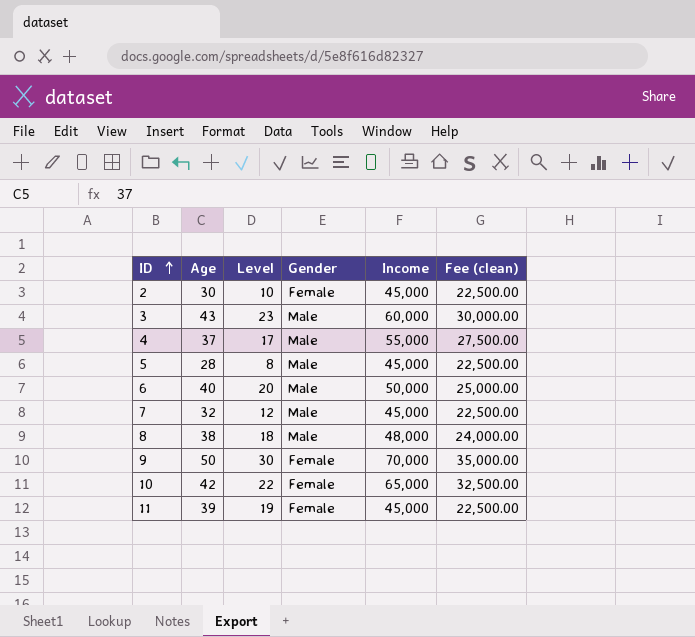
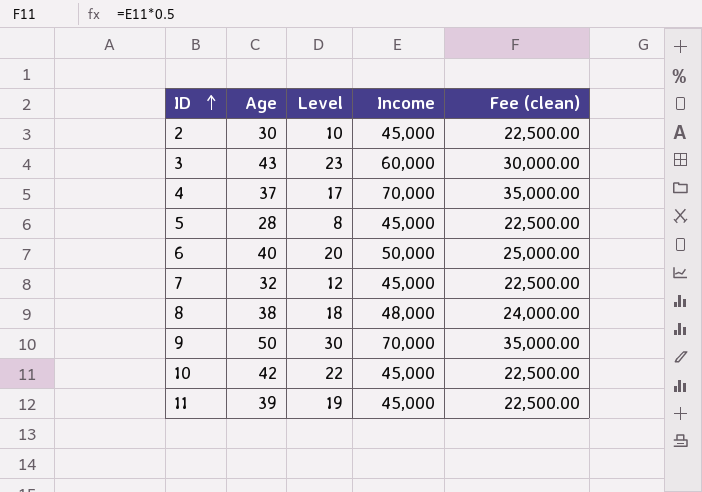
column Gender | position: 4 -> none
4 | Income: 55,000 -> 70,000
4 | Fee (clean): 27,500.00 -> 35,000.00
10 | Income: 65,000 -> 45,000
10 | Fee (clean): 32,500.00 -> 22,500.00

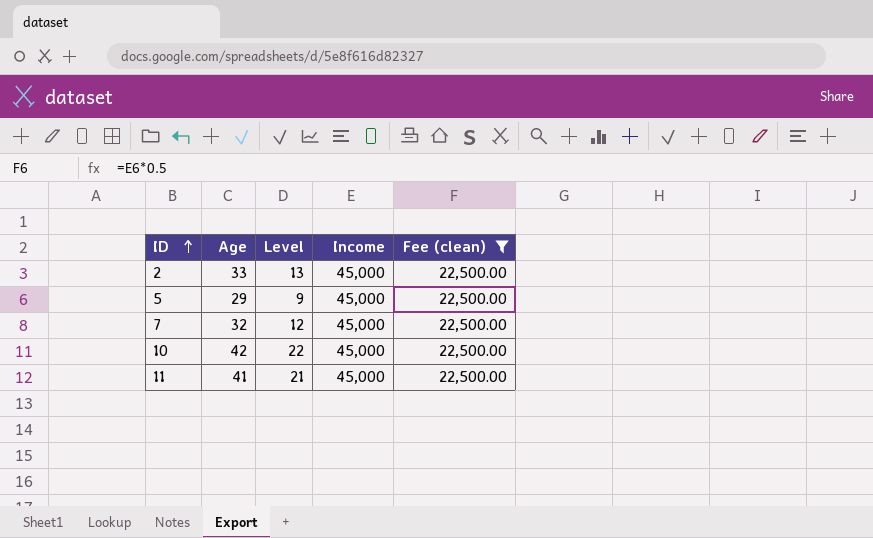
filter: none -> Fee (clean) = 22,500.00
2 | Age: 30 -> 33
2 | Level: 10 -> 13
5 | Age: 28 -> 29
5 | Level: 8 -> 9
11 | Age: 39 -> 41
11 | Level: 19 -> 21

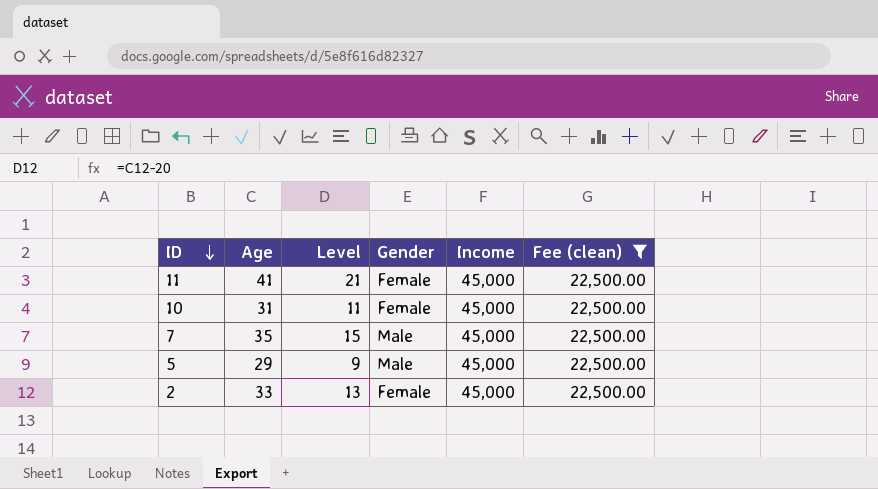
row order: ID ascending -> ID descending
column Gender | position: none -> 4
10 | Age: 42 -> 31
10 | Level: 22 -> 11
7 | Age: 32 -> 35
7 | Level: 12 -> 15

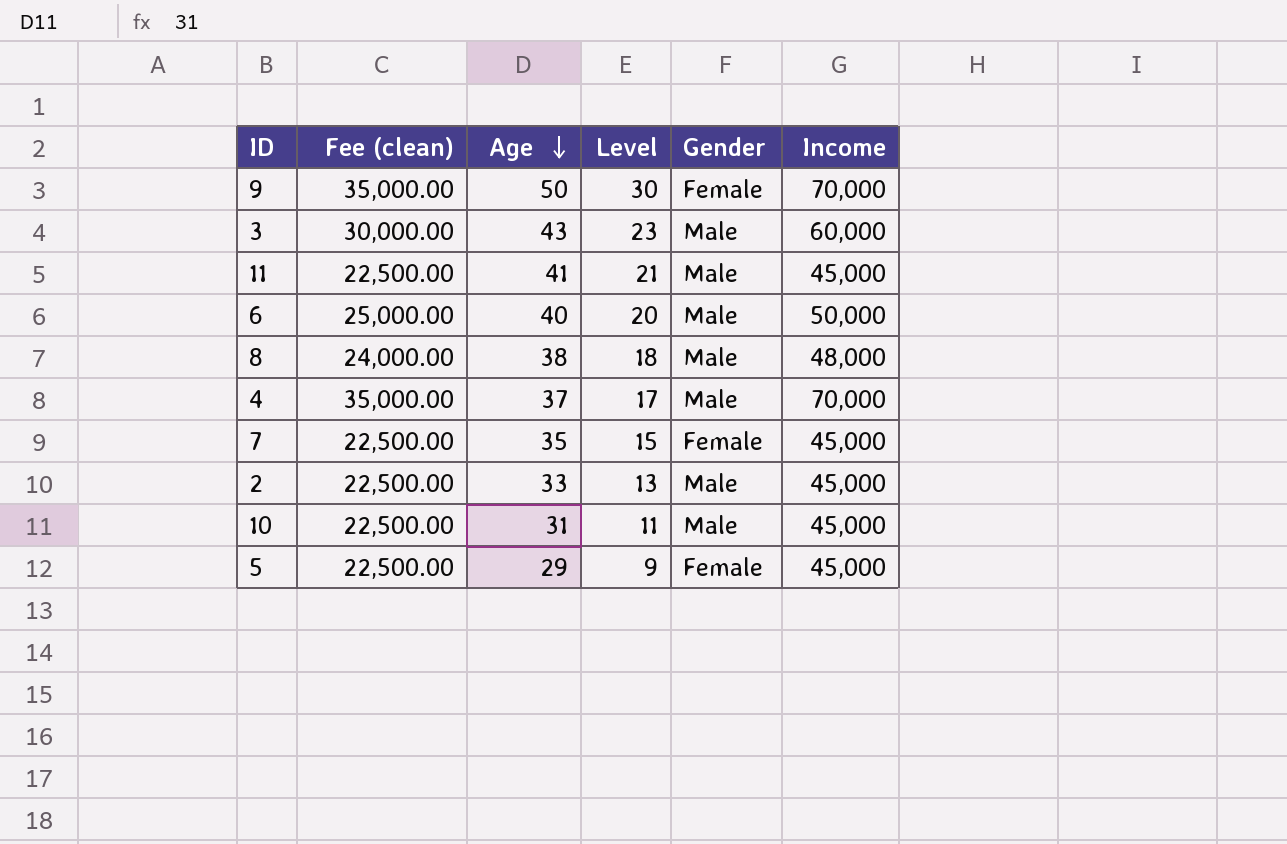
filter: Fee (clean) = 22,500.00 -> none
row order: ID descending -> Age descending
column Fee (clean) | position: 6 -> 2
11 | Gender: Female -> Male
7 | Gender: Male -> Female
2 | Gender: Female -> Male
10 | Gender: Female -> Male
5 | Gender: Male -> Female

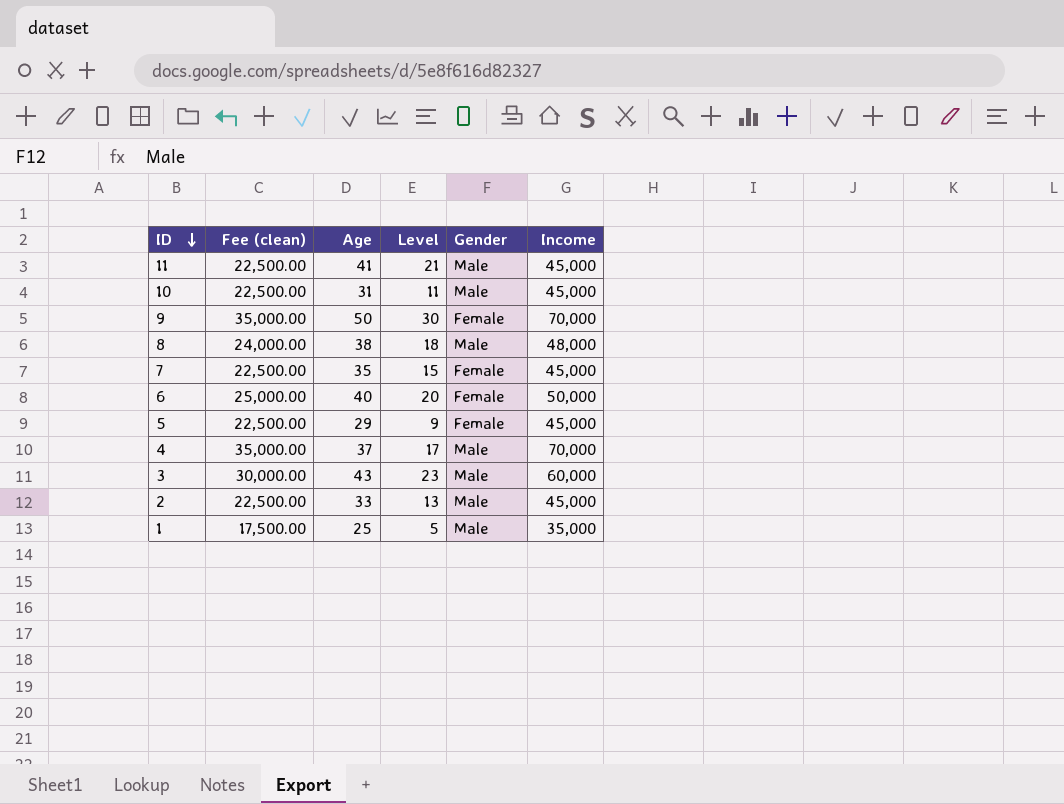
row order: Age descending -> ID descending
6 | Gender: Male -> Female
row 1: none -> 17,500.00 | 25 | 5 | Male | 35,000

